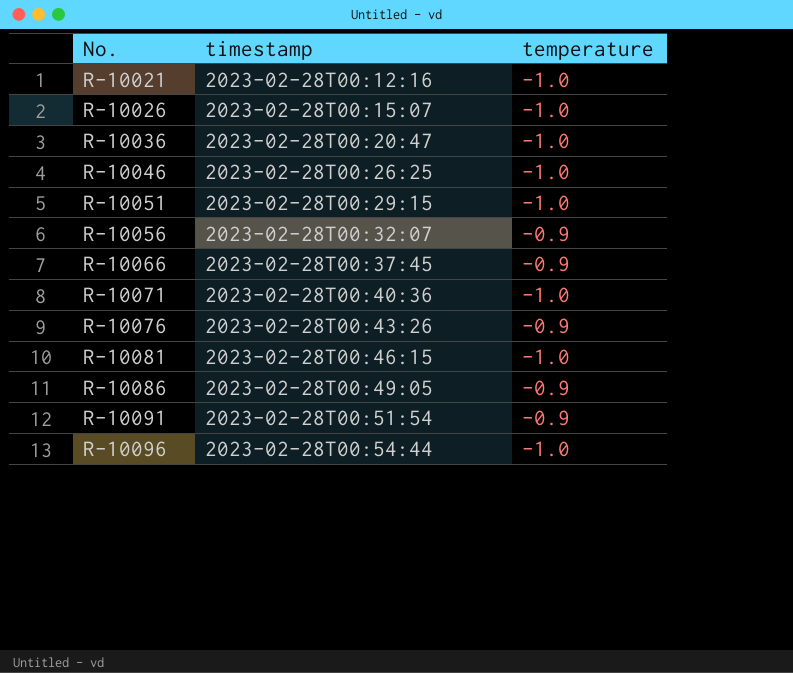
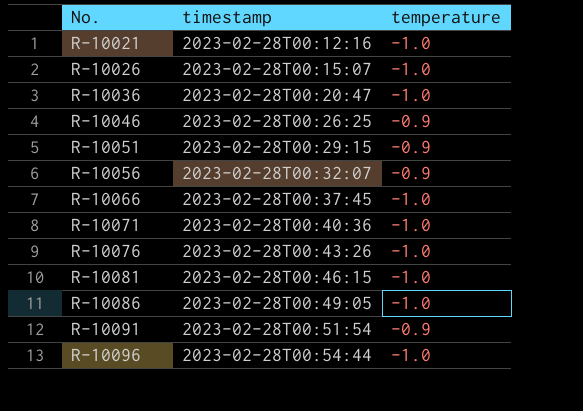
R-10046 | temperature: -1.0 -> -0.9
R-10051 | temperature: -1.0 -> -0.9
R-10066 | temperature: -0.9 -> -1.0
R-10076 | temperature: -0.9 -> -1.0
R-10086 | temperature: -0.9 -> -1.0

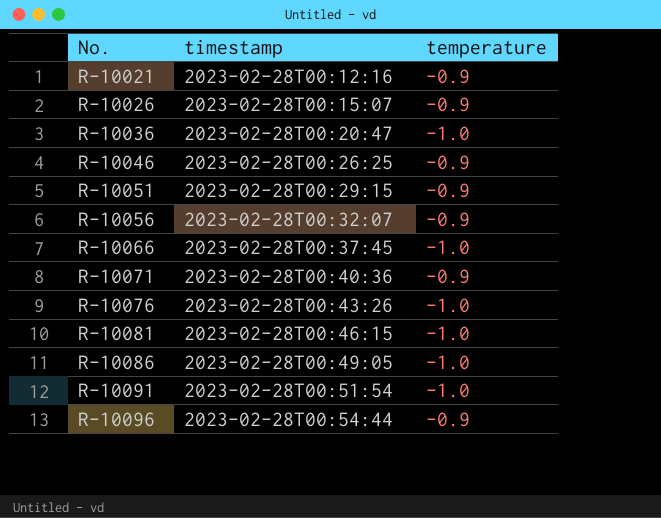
R-10021 | temperature: -1.0 -> -0.9
R-10026 | temperature: -1.0 -> -0.9
R-10071 | temperature: -1.0 -> -0.9
R-10091 | temperature: -0.9 -> -1.0
R-10096 | temperature: -1.0 -> -0.9

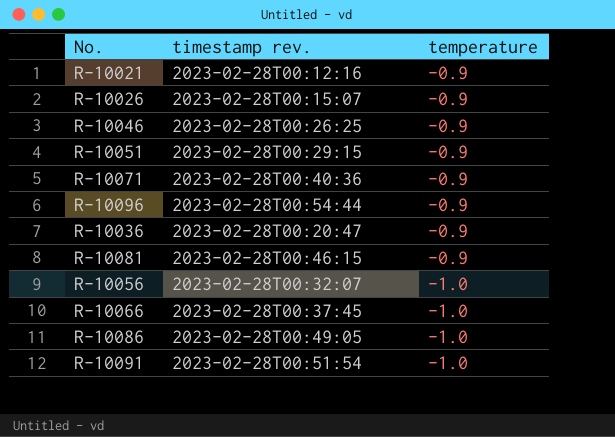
row order: No. ascending -> temperature descending
column name: timestamp -> timestamp rev.
row R-10076: 2023-02-28T00:43:26 | -1.0 -> none
R-10036 | temperature: -1.0 -> -0.9
R-10081 | temperature: -1.0 -> -0.9
R-10056 | temperature: -0.9 -> -1.0

